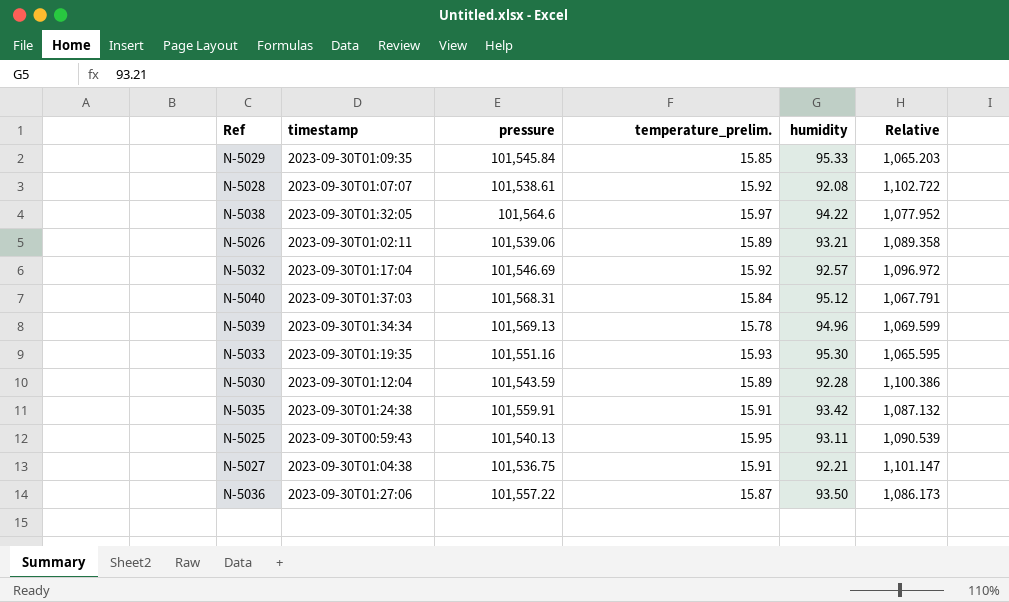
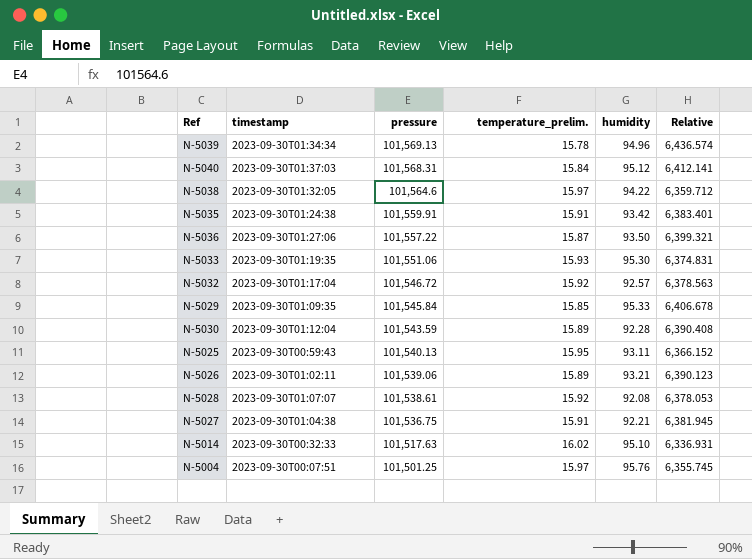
row order: none -> pressure descending
column Relative | formula: [pressure] / [humidity] -> [pressure] / [temperature_prelim.]
N-5033 | pressure: 101,551.16 -> 101,551.06
N-5032 | pressure: 101,546.69 -> 101,546.72
row N-5014: none -> 2023-09-30T00:32:33 | 101,517.63 | 16.02 | 95.10 | 6,336.931
row N-5004: none -> 2023-09-30T00:07:51 | 101,501.25 | 15.97 | 95.76 | 6,355.745

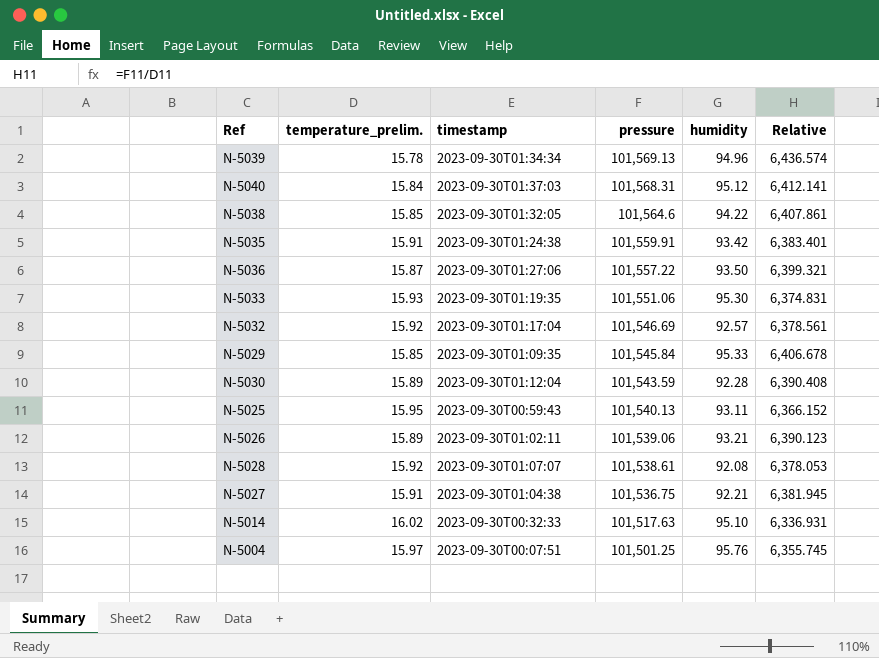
column temperature_prelim. | position: 4 -> 2
N-5038 | temperature_prelim.: 15.97 -> 15.85
N-5038 | Relative: 6,359.712 -> 6,407.861
N-5032 | pressure: 101,546.72 -> 101,546.69
N-5032 | Relative: 6,378.563 -> 6,378.561

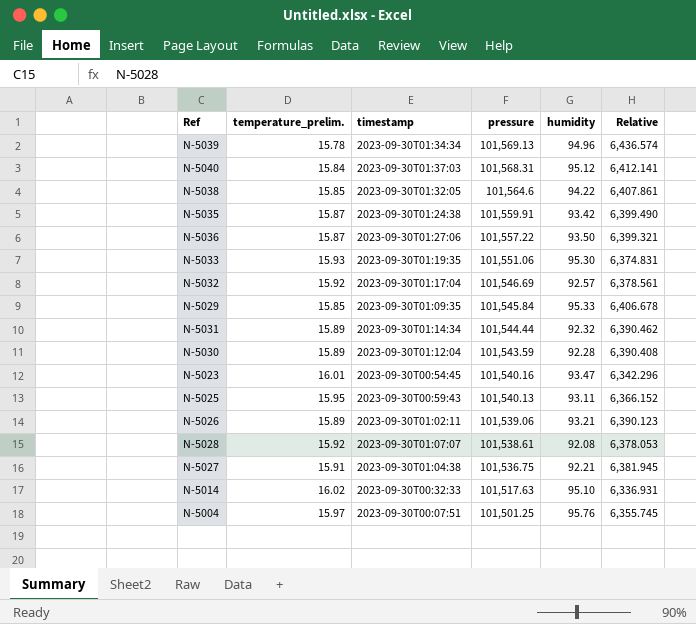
N-5035 | temperature_prelim.: 15.91 -> 15.87
N-5035 | Relative: 6,383.401 -> 6,399.490
row N-5031: none -> 15.89 | 2023-09-30T01:14:34 | 101,544.44 | 92.32 | 6,390.462
row N-5023: none -> 16.01 | 2023-09-30T00:54:45 | 101,540.16 | 93.47 | 6,342.296

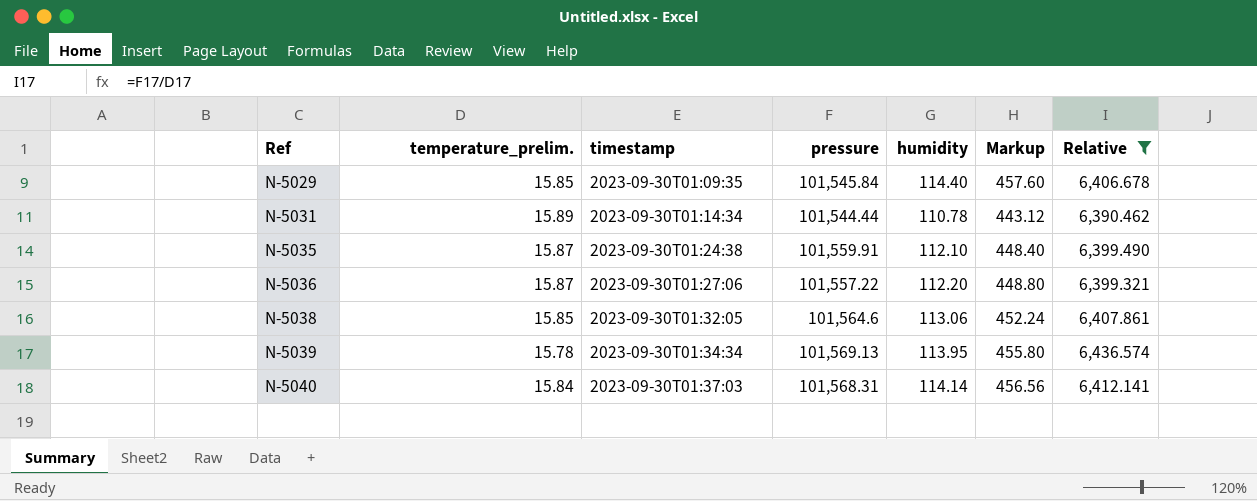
filter: none -> Relative >= 6,390.462
row order: pressure descending -> Ref ascending
column Markup | formula: none -> [humidity] * 4
N-5029 | humidity: 95.33 -> 114.40
N-5031 | humidity: 92.32 -> 110.78
N-5035 | humidity: 93.42 -> 112.10
N-5036 | humidity: 93.50 -> 112.20
N-5038 | humidity: 94.22 -> 113.06
N-5039 | humidity: 94.96 -> 113.95
N-5040 | humidity: 95.12 -> 114.14

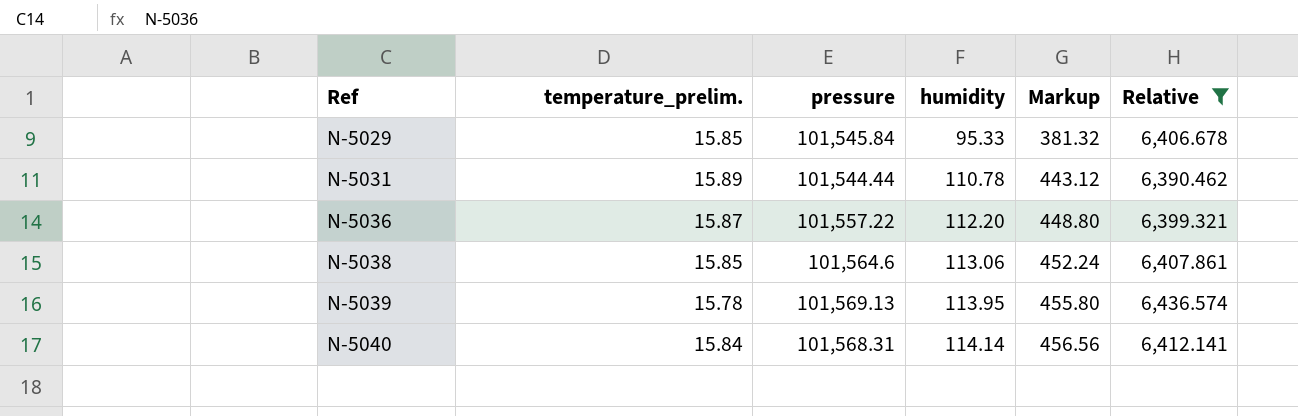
column timestamp | position: 3 -> none
row N-5035: 15.87 | 2023-09-30T01:24:38 | 101,559.91 | 112.10 | 448.40 | 6,399.490 -> none
N-5029 | humidity: 114.40 -> 95.33
N-5029 | Markup: 457.60 -> 381.32

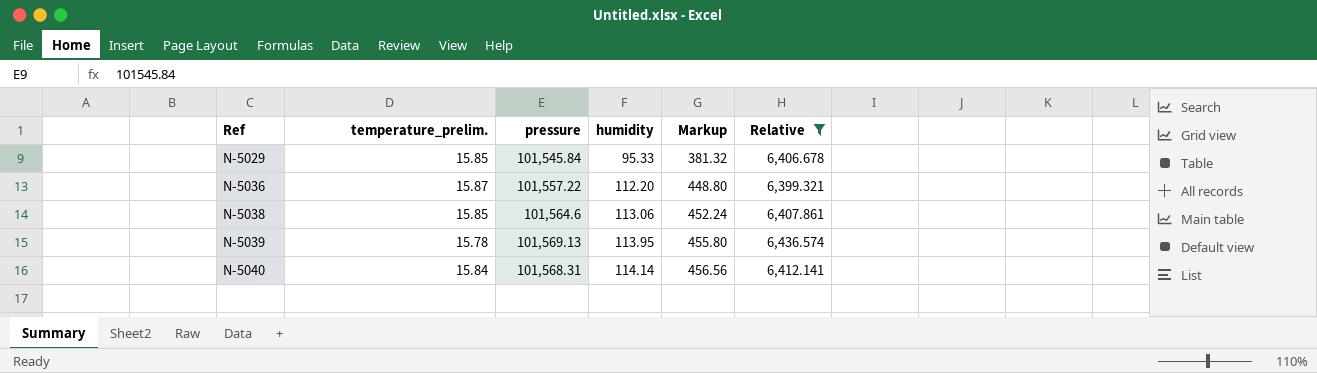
row N-5031: 15.89 | 101,544.44 | 110.78 | 443.12 | 6,390.462 -> none

